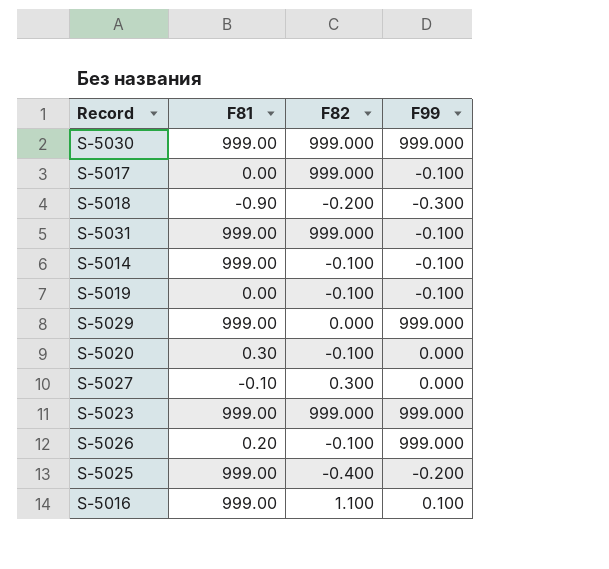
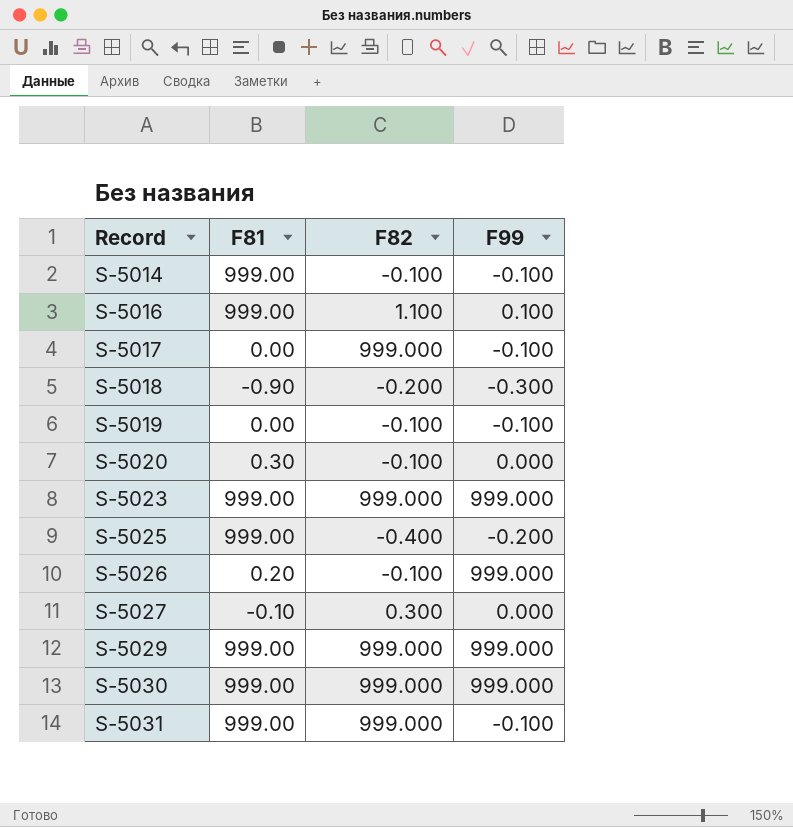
row order: none -> Record ascending
S-5029 | F82: 0.000 -> 999.000

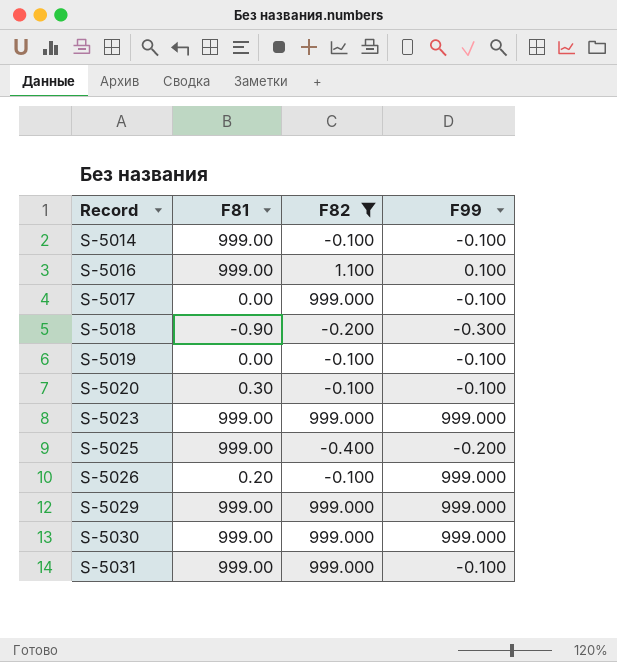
filter: none -> F82 != 0.300
S-5020 | F99: 0.000 -> -0.100

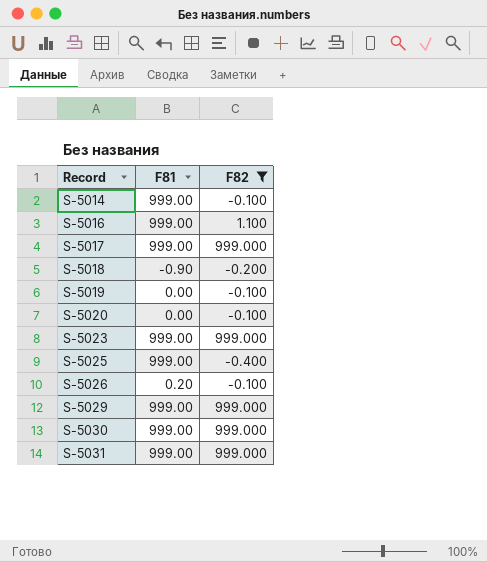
column F99 | position: 4 -> none
S-5017 | F81: 0.00 -> 999.00
S-5020 | F81: 0.30 -> 0.00

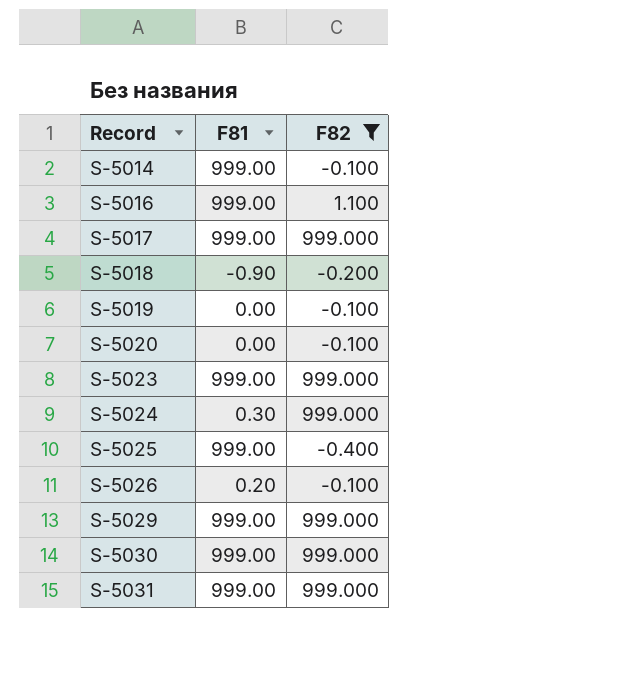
row S-5024: none -> 0.30 | 999.000

